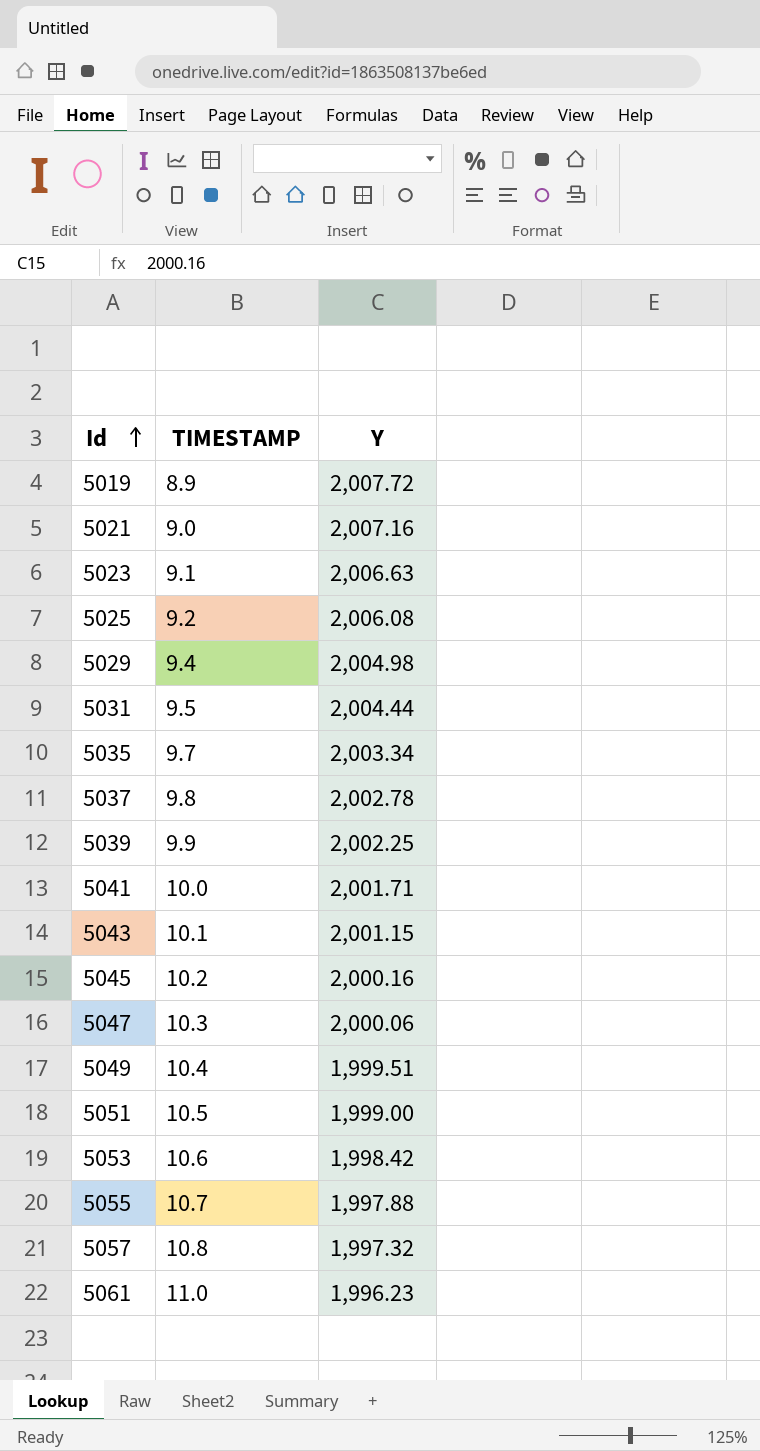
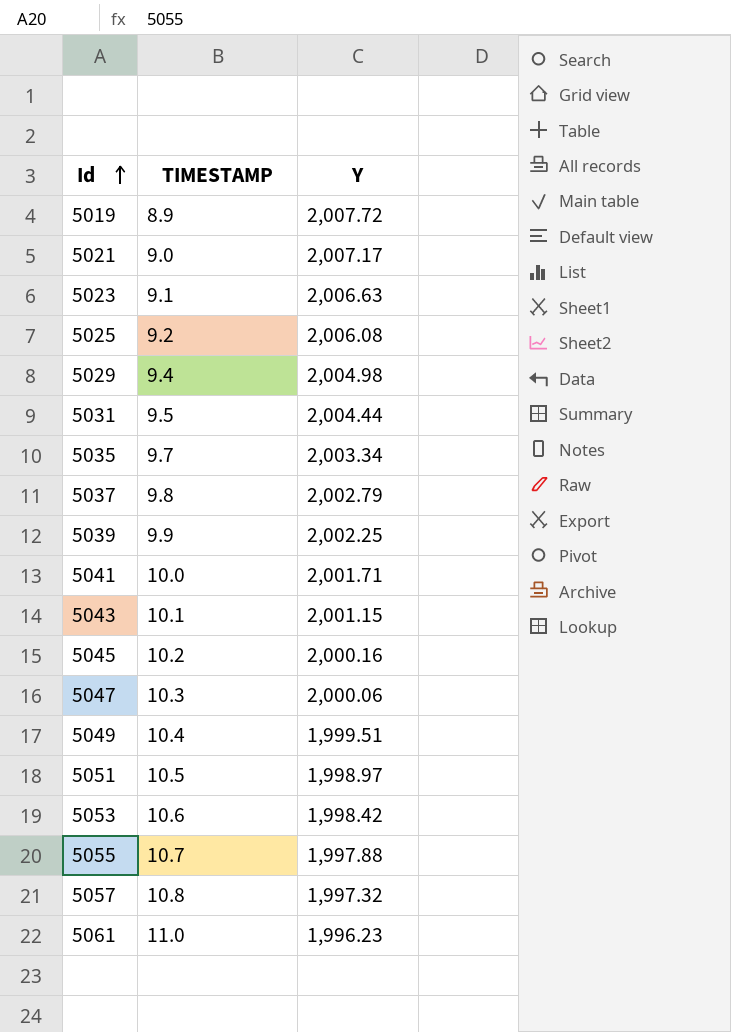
5021 | Y: 2,007.16 -> 2,007.17
5037 | Y: 2,002.78 -> 2,002.79
5051 | Y: 1,999.00 -> 1,998.97

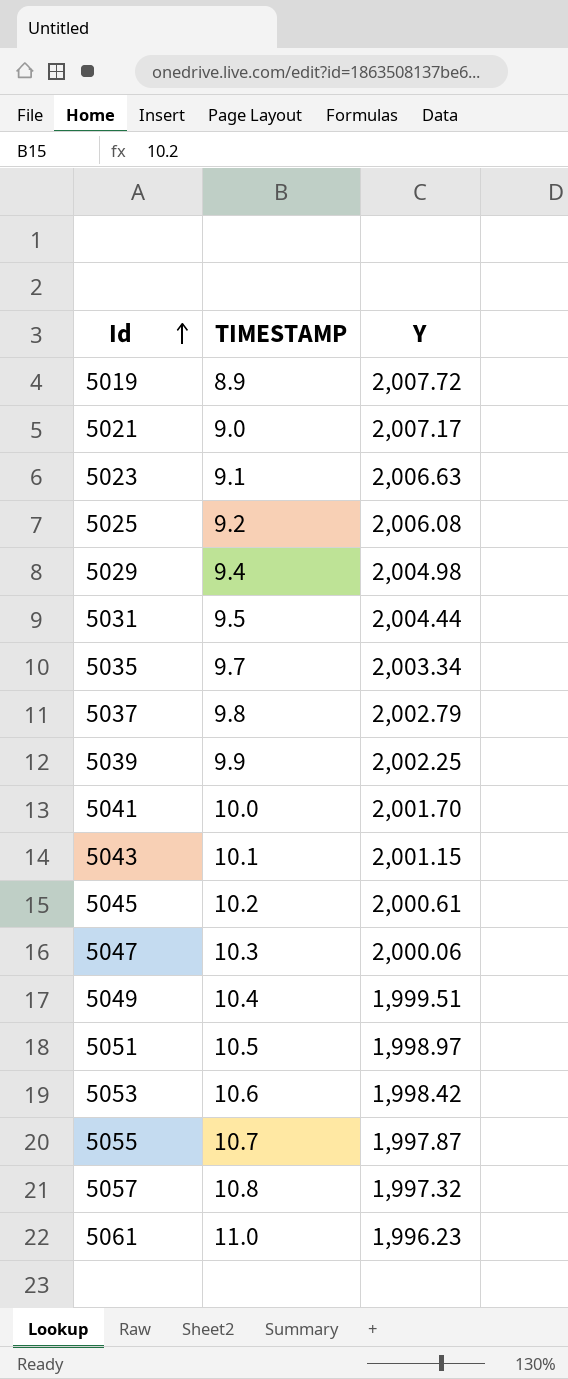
5041 | Y: 2,001.71 -> 2,001.70
5045 | Y: 2,000.16 -> 2,000.61
5055 | Y: 1,997.88 -> 1,997.87

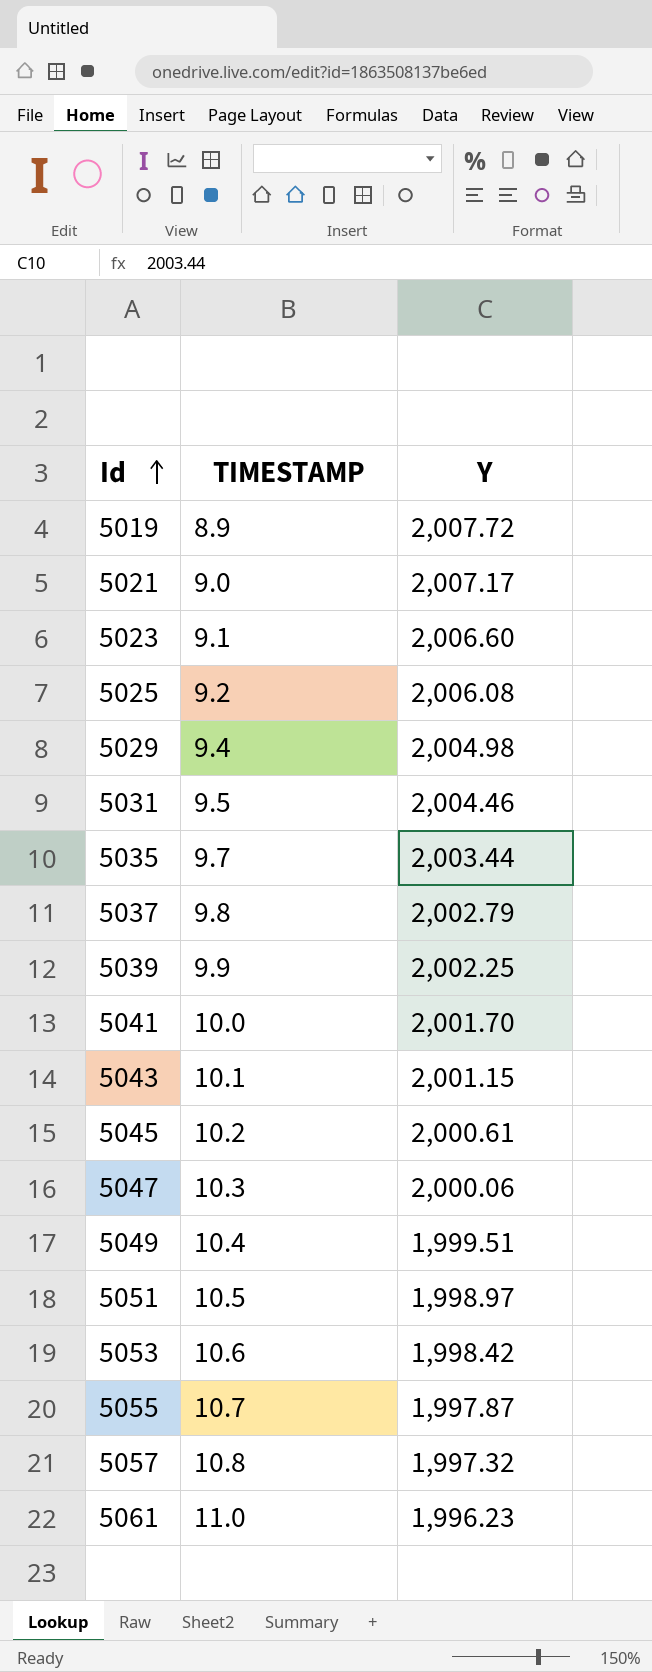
5023 | Y: 2,006.63 -> 2,006.60
5031 | Y: 2,004.44 -> 2,004.46
5035 | Y: 2,003.34 -> 2,003.44

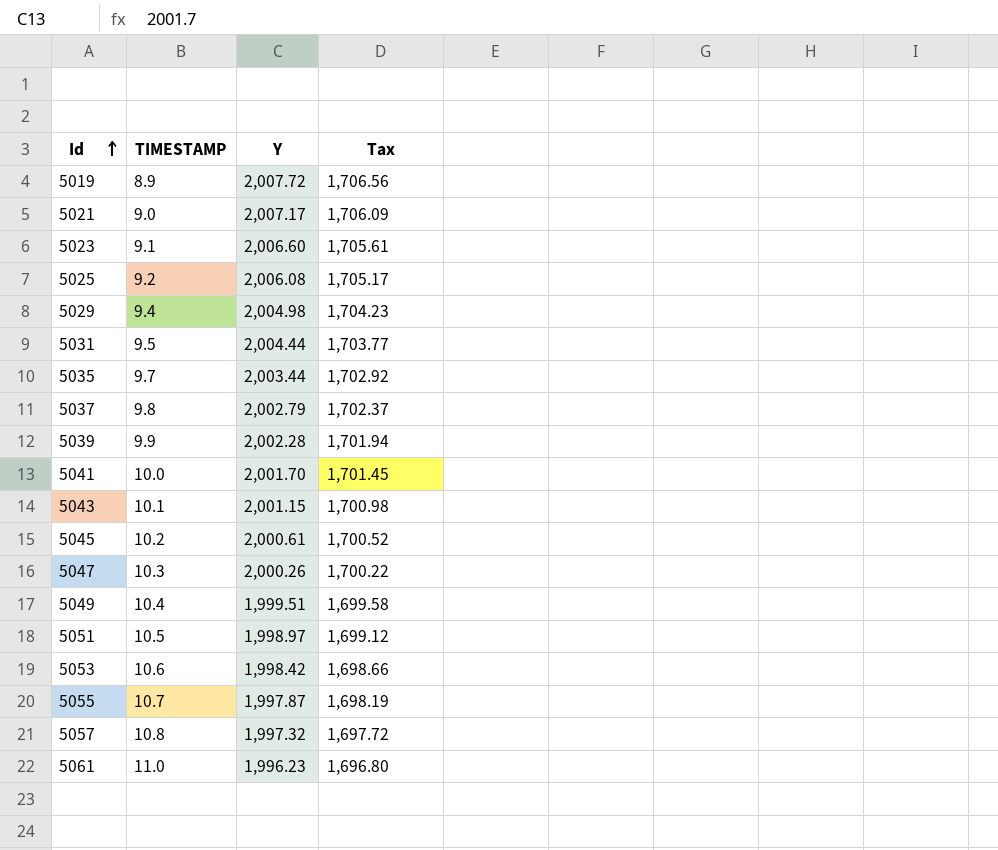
column Tax | formula: none -> [Y] * 0.85
5031 | Y: 2,004.46 -> 2,004.44
5039 | Y: 2,002.25 -> 2,002.28
5047 | Y: 2,000.06 -> 2,000.26

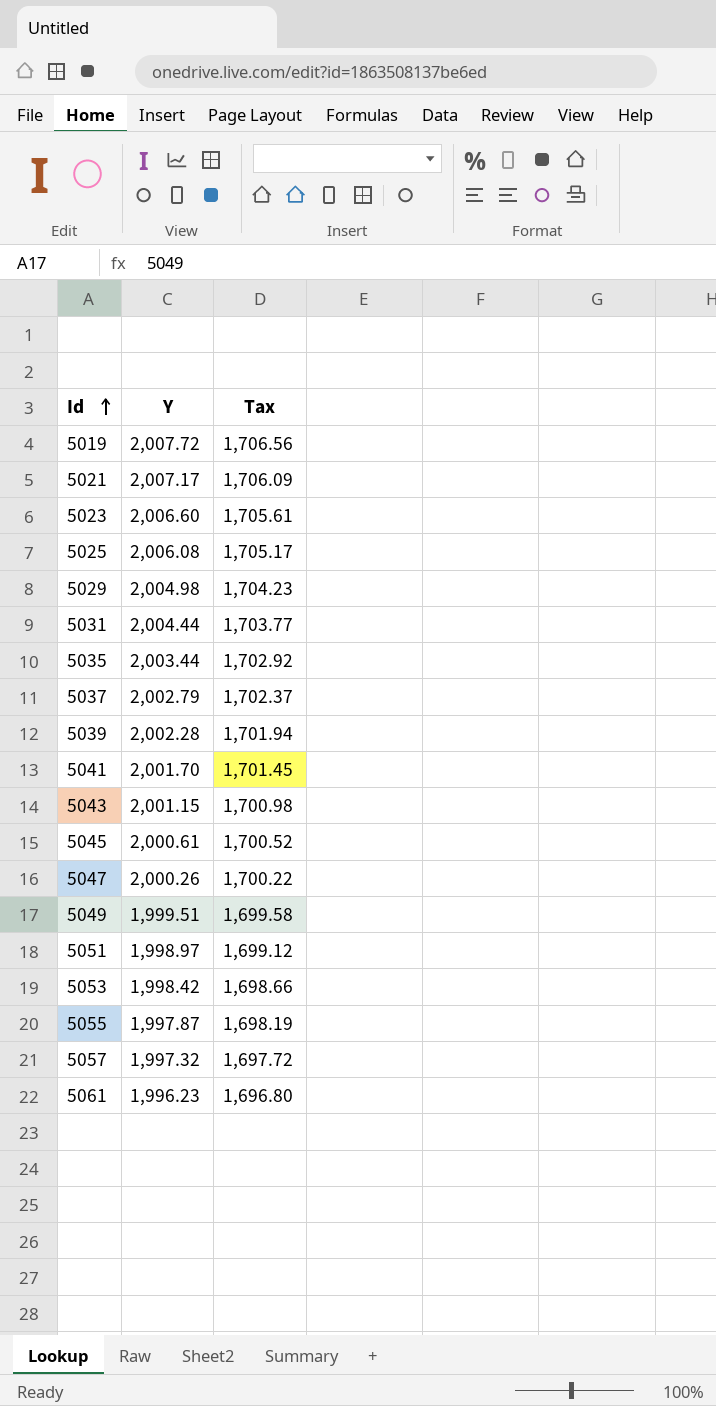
column TIMESTAMP | position: 2 -> none

